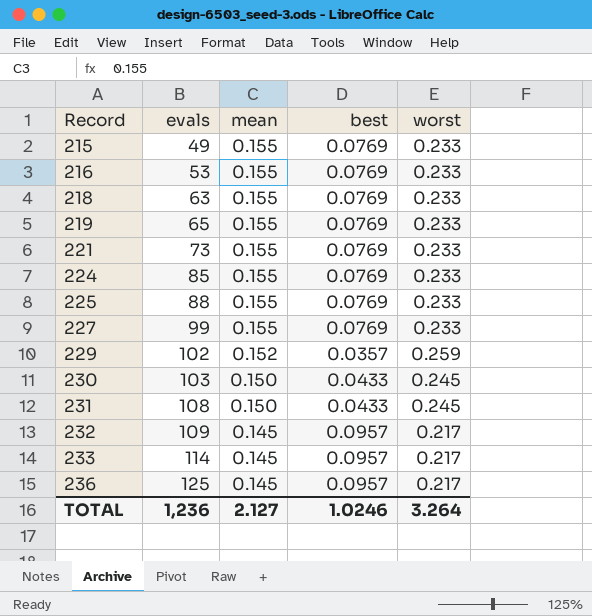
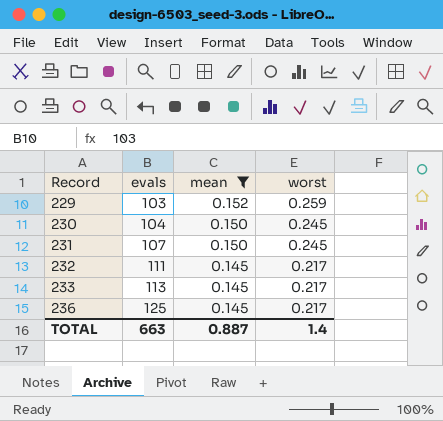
filter: none -> mean != 0.155
column best | position: 4 -> none
229 | evals: 102 -> 103
230 | evals: 103 -> 104
231 | evals: 108 -> 107
232 | evals: 109 -> 111
233 | evals: 114 -> 113
TOTAL | evals: 1,236 -> 663
TOTAL | mean: 2.127 -> 0.887
TOTAL | worst: 3.264 -> 1.4

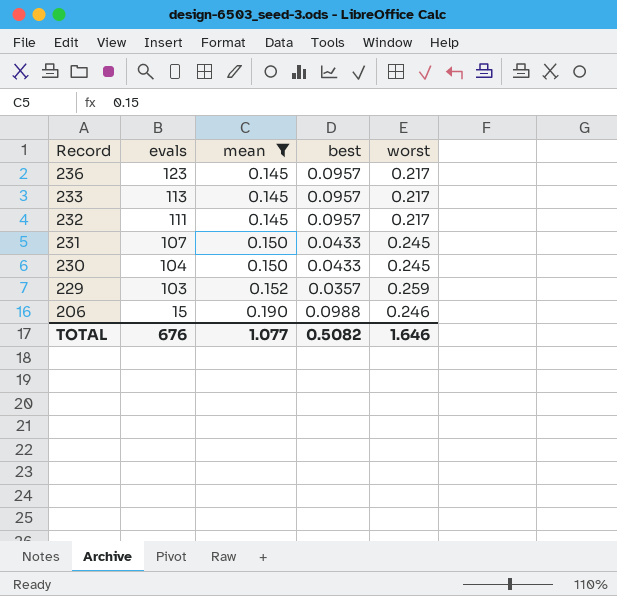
row order: Record ascending -> Record descending
column best | position: none -> 4
236 | evals: 125 -> 123
row 206: none -> 15 | 0.190 | 0.0988 | 0.246
TOTAL | evals: 663 -> 676
TOTAL | mean: 0.887 -> 1.077
TOTAL | worst: 1.4 -> 1.646

